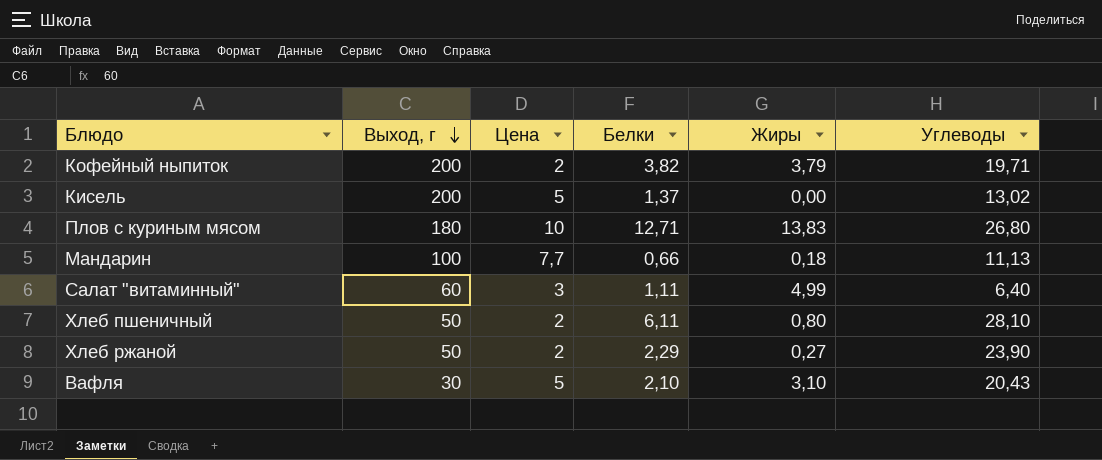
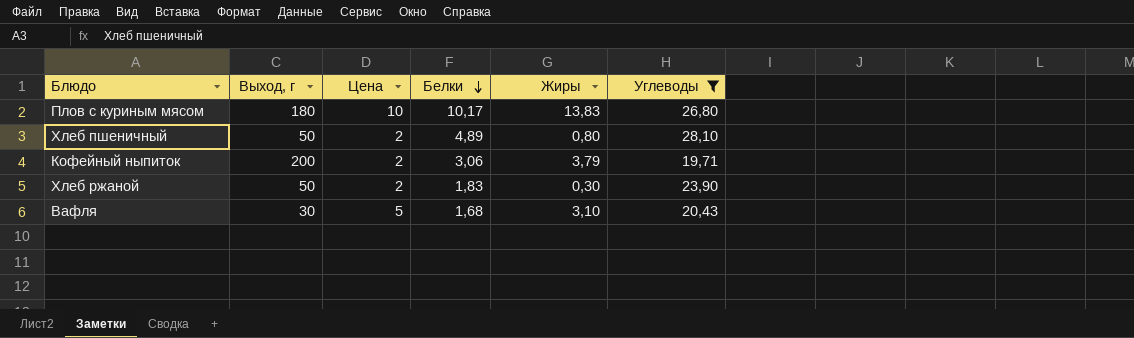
filter: none -> Углеводы >= 19,71
row order: Выход, г descending -> Белки descending
Плов с куриным мясом | Белки: 12,71 -> 10,17
Хлеб пшеничный | Белки: 6,11 -> 4,89
Кофейный ныпиток | Белки: 3,82 -> 3,06
Хлеб ржаной | Белки: 2,29 -> 1,83
Хлеб ржаной | Жиры: 0,27 -> 0,30
Вафля | Белки: 2,10 -> 1,68

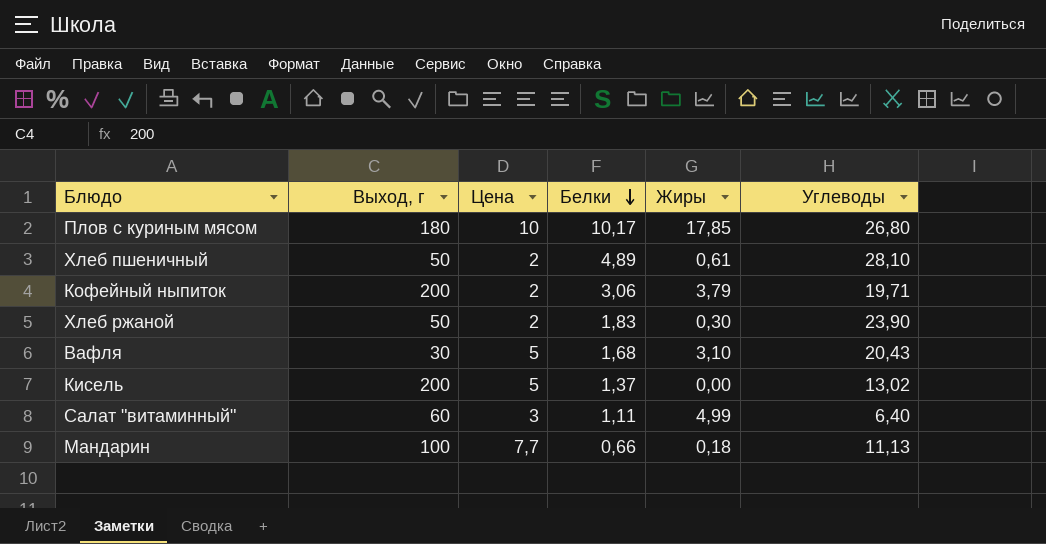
filter: Углеводы >= 19,71 -> none
Плов с куриным мясом | Жиры: 13,83 -> 17,85
Хлеб пшеничный | Жиры: 0,80 -> 0,61

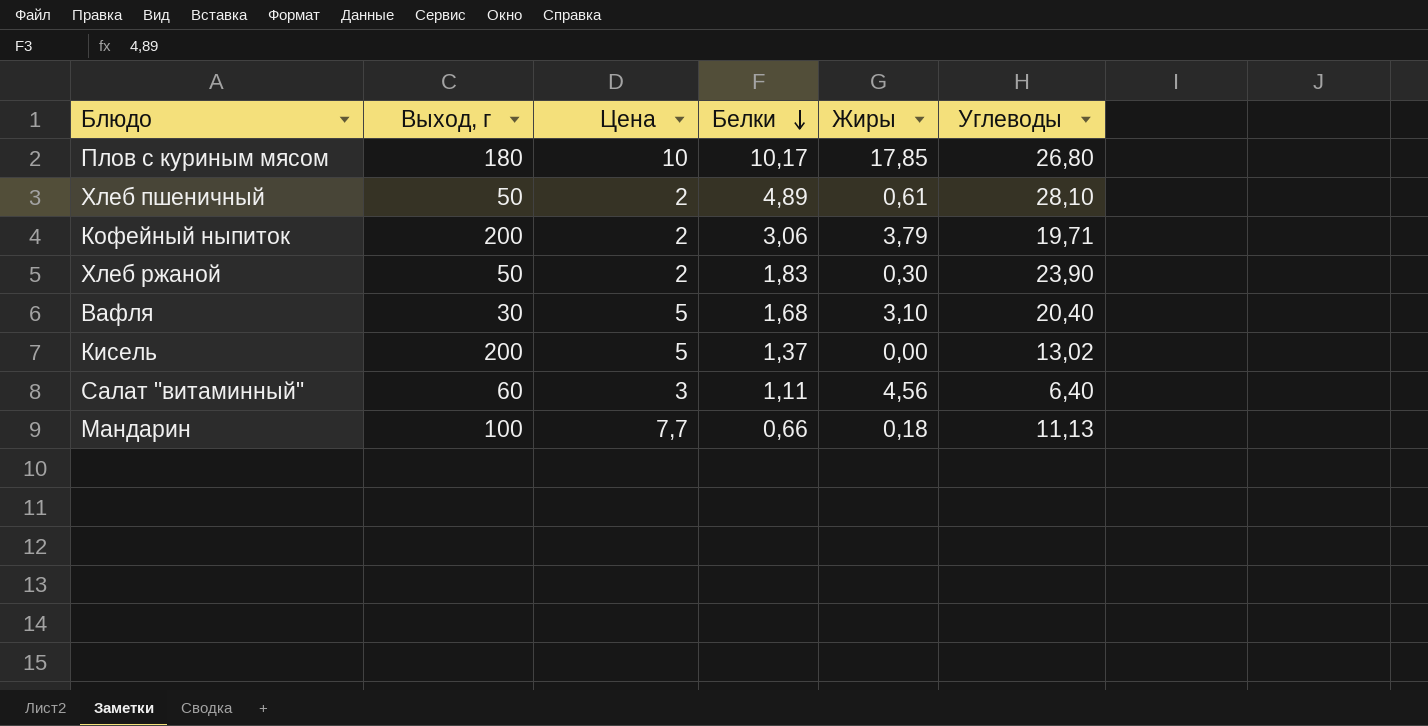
Вафля | Углеводы: 20,43 -> 20,40
Салат "витаминный" | Жиры: 4,99 -> 4,56

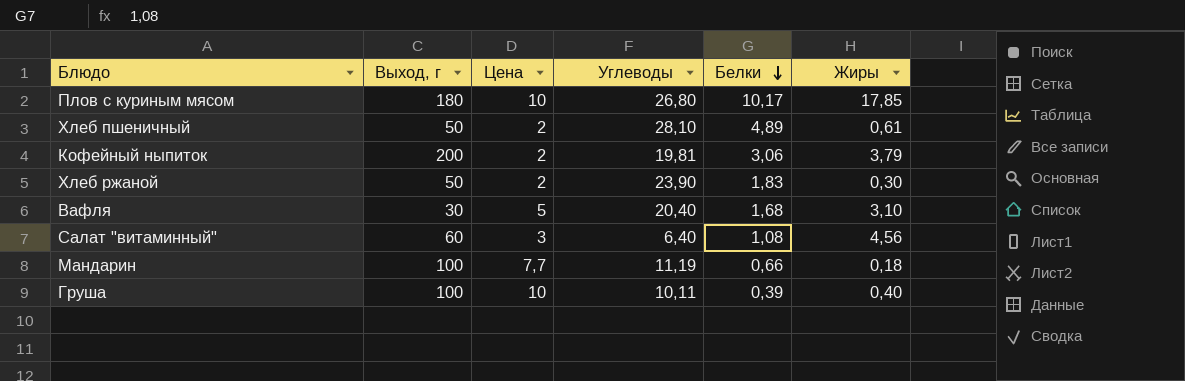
column Углеводы | position: 6 -> 4
row Кисель: 200 | 5 | 1,37 | 0,00 | 13,02 -> none
Кофейный ныпиток | Углеводы: 19,71 -> 19,81
Салат "витаминный" | Белки: 1,11 -> 1,08
Мандарин | Углеводы: 11,13 -> 11,19
row Груша: none -> 100 | 10 | 10,11 | 0,39 | 0,40

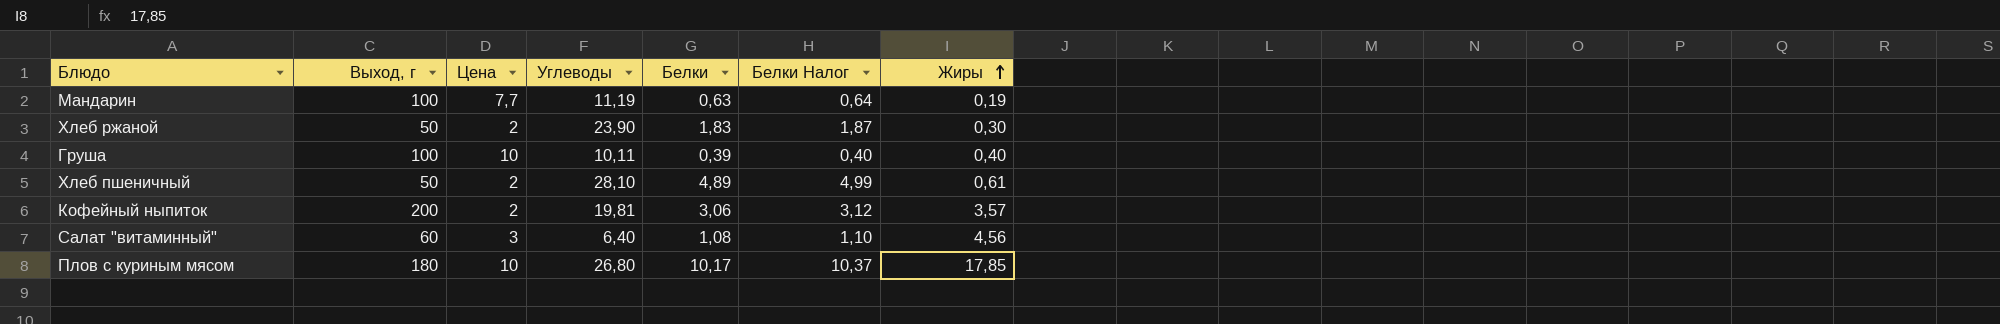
row order: Белки descending -> Жиры ascending
column Белки Налог | formula: none -> [Белки] * 1,02
row Вафля: 30 | 5 | 20,40 | 1,68 | 3,10 -> none
Мандарин | Белки: 0,66 -> 0,63
Мандарин | Жиры: 0,18 -> 0,19
Кофейный ныпиток | Жиры: 3,79 -> 3,57

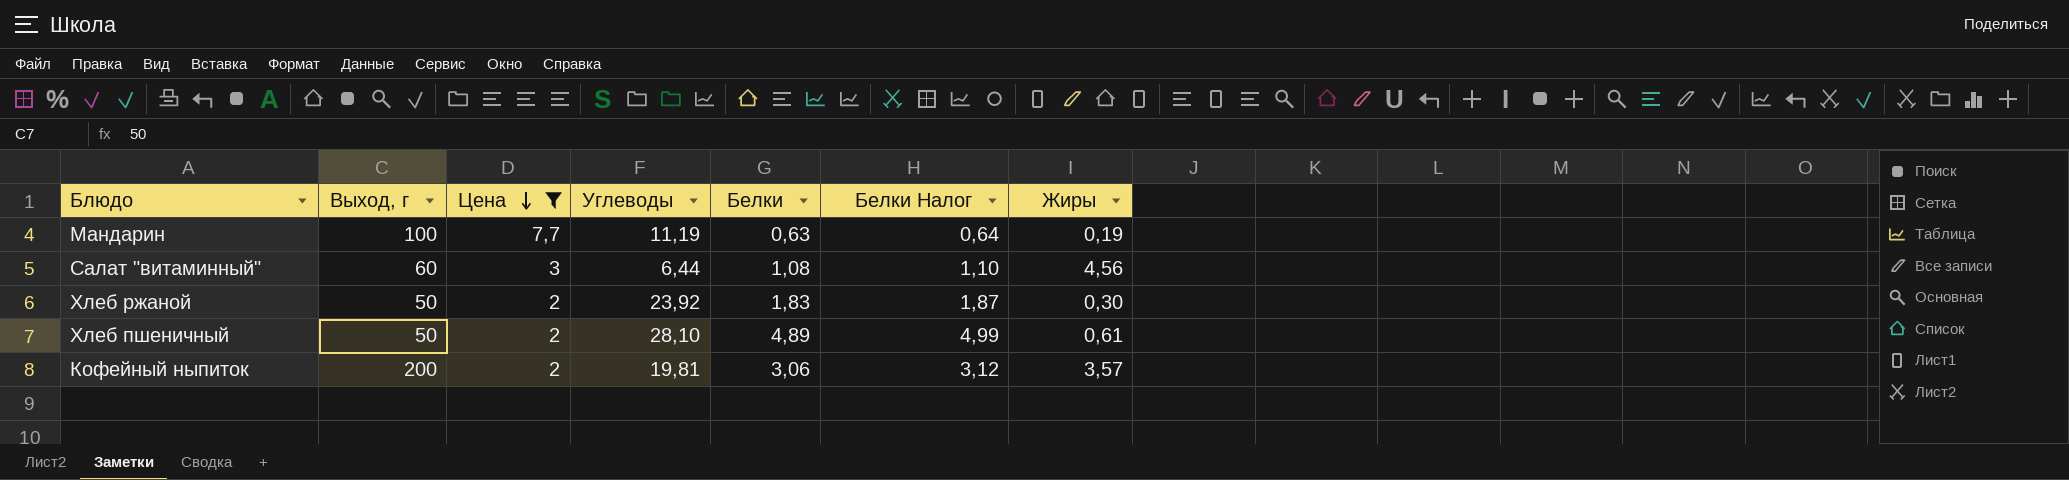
filter: none -> Цена != 10
row order: Жиры ascending -> Цена descending
Салат "витаминный" | Углеводы: 6,40 -> 6,44
Хлеб ржаной | Углеводы: 23,90 -> 23,92

